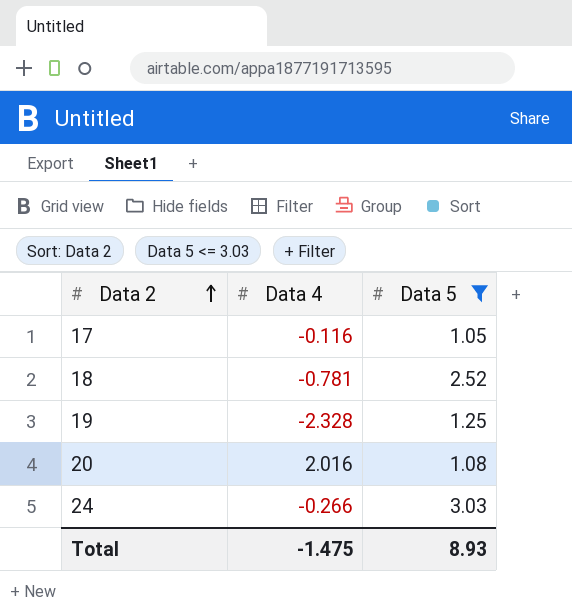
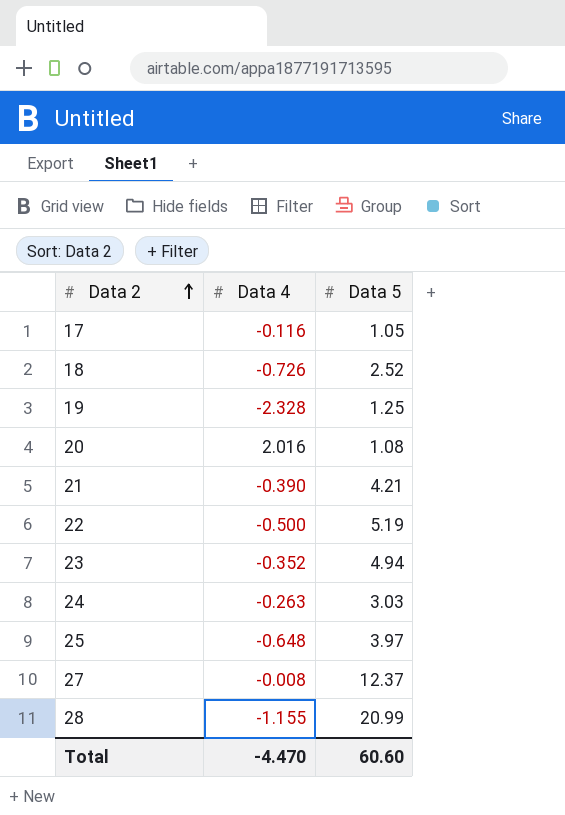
filter: Data 5 <= 3.03 -> none
18 | Data 4: -0.781 -> -0.726
24 | Data 4: -0.266 -> -0.263
Total | Data 4: -1.475 -> -4.470
Total | Data 5: 8.93 -> 60.60

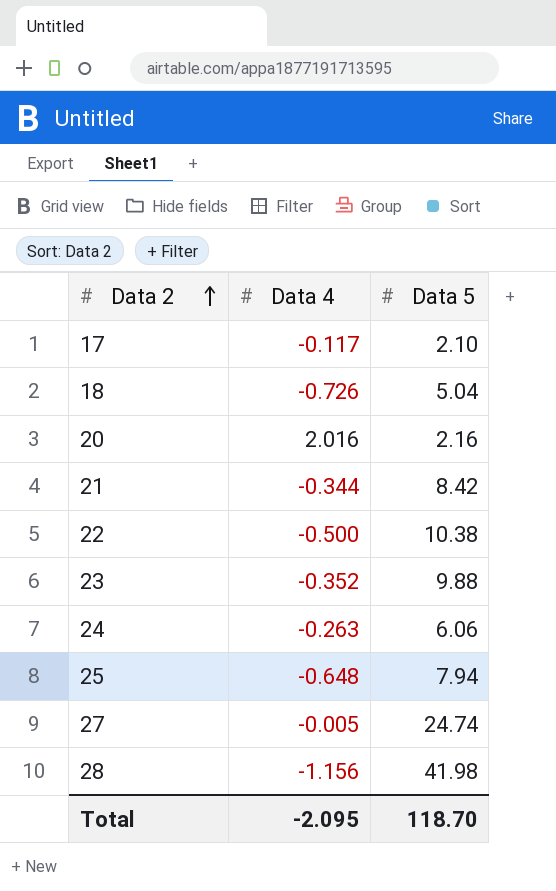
row 19: -2.328 | 1.25 -> none
17 | Data 4: -0.116 -> -0.117
17 | Data 5: 1.05 -> 2.10
18 | Data 5: 2.52 -> 5.04
20 | Data 5: 1.08 -> 2.16
21 | Data 4: -0.390 -> -0.344
21 | Data 5: 4.21 -> 8.42
22 | Data 5: 5.19 -> 10.38
23 | Data 5: 4.94 -> 9.88
24 | Data 5: 3.03 -> 6.06
25 | Data 5: 3.97 -> 7.94
27 | Data 4: -0.008 -> -0.005
27 | Data 5: 12.37 -> 24.74
28 | Data 4: -1.155 -> -1.156
28 | Data 5: 20.99 -> 41.98
Total | Data 4: -4.470 -> -2.095
Total | Data 5: 60.60 -> 118.70

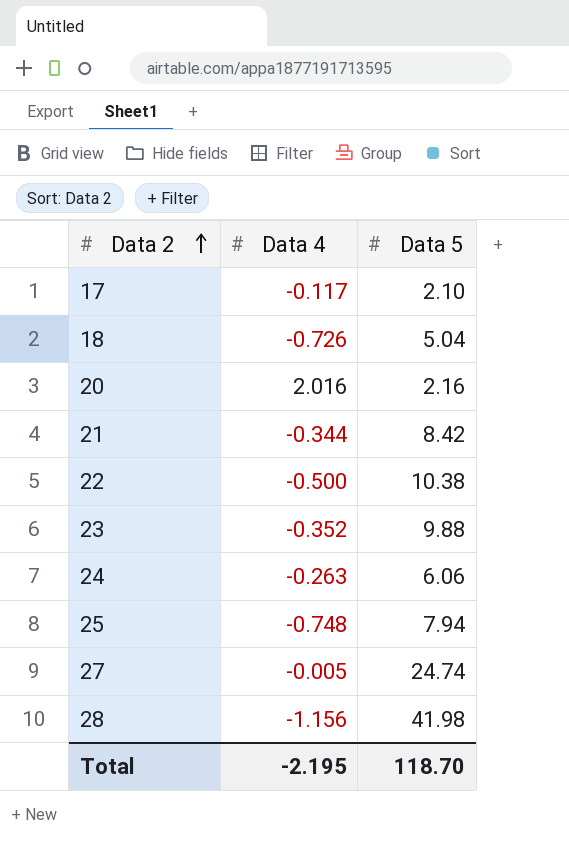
25 | Data 4: -0.648 -> -0.748
Total | Data 4: -2.095 -> -2.195

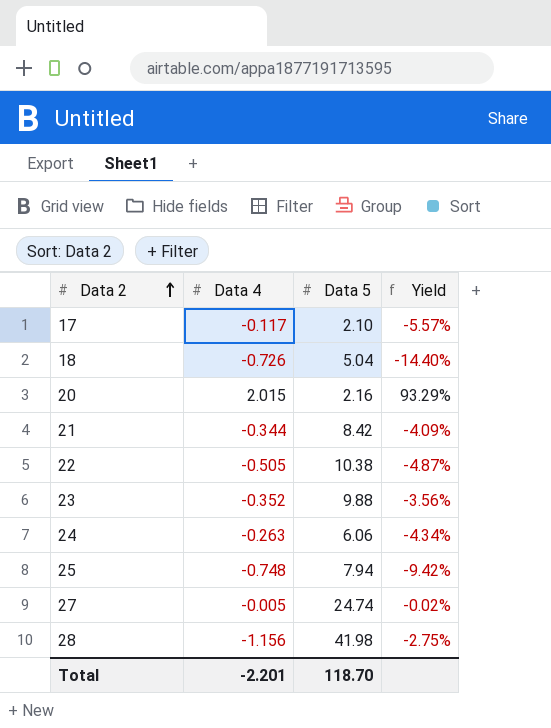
column Yield | formula: none -> [Data 4] / [Data 5]
20 | Data 4: 2.016 -> 2.015
22 | Data 4: -0.500 -> -0.505
Total | Data 4: -2.195 -> -2.201

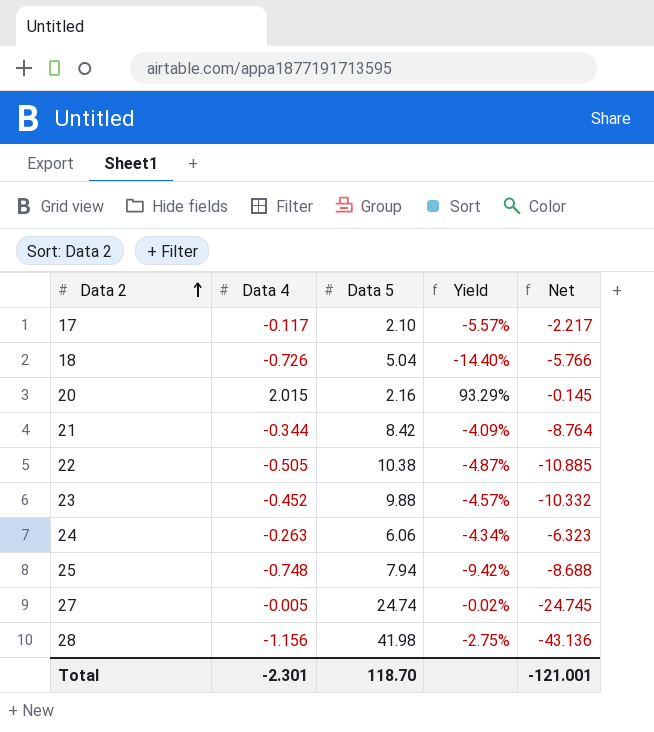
column Net | formula: none -> [Data 4] - [Data 5]
23 | Data 4: -0.352 -> -0.452
23 | Yield: -3.56% -> -4.57%
Total | Data 4: -2.201 -> -2.301

